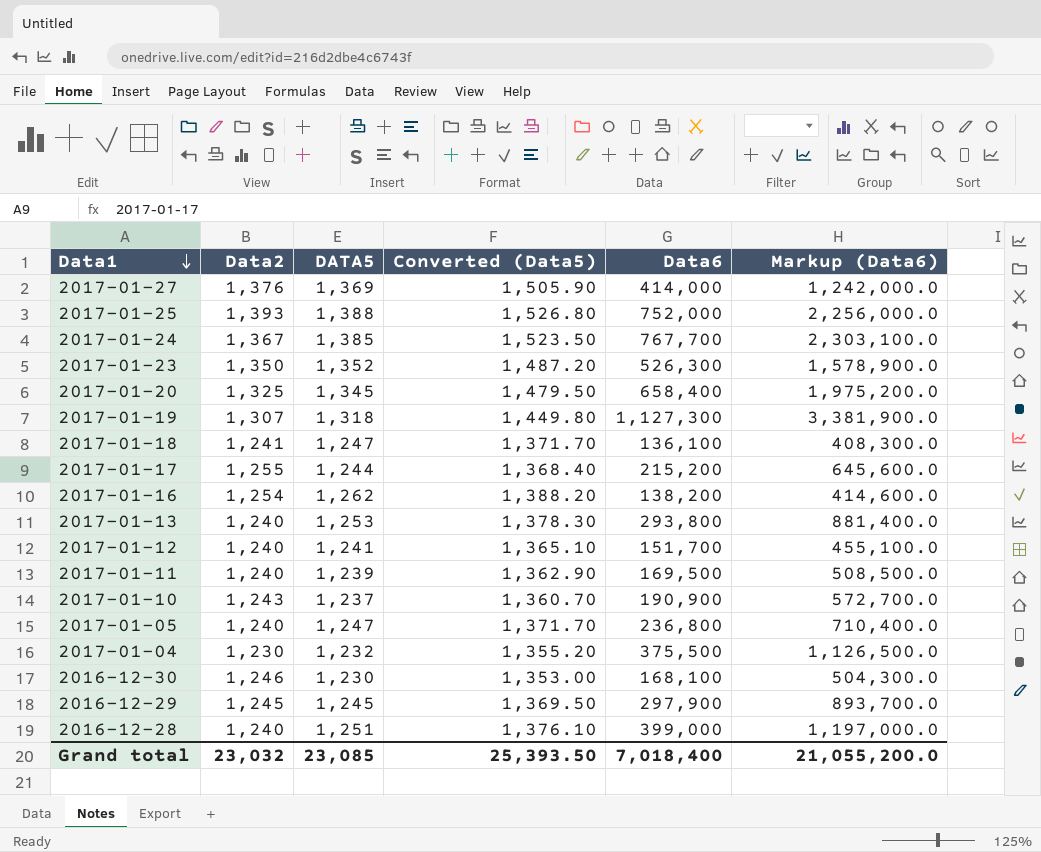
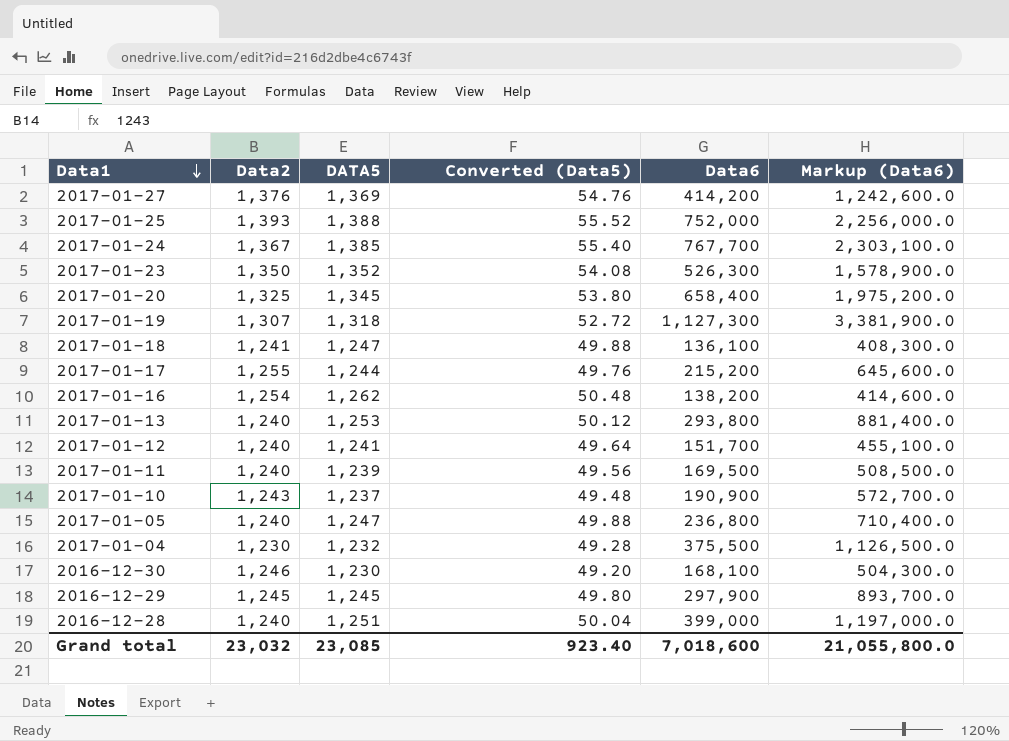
column Converted (Data5) | formula: [DATA5] * 1.1 -> [DATA5] * 0.04
2017-01-27 | Data6: 414,000 -> 414,200
2017-01-27 | Markup (Data6): 1,242,000.0 -> 1,242,600.0
Grand total | Converted (Data5): 25,393.50 -> 923.40
Grand total | Data6: 7,018,400 -> 7,018,600
Grand total | Markup (Data6): 21,055,200.0 -> 21,055,800.0

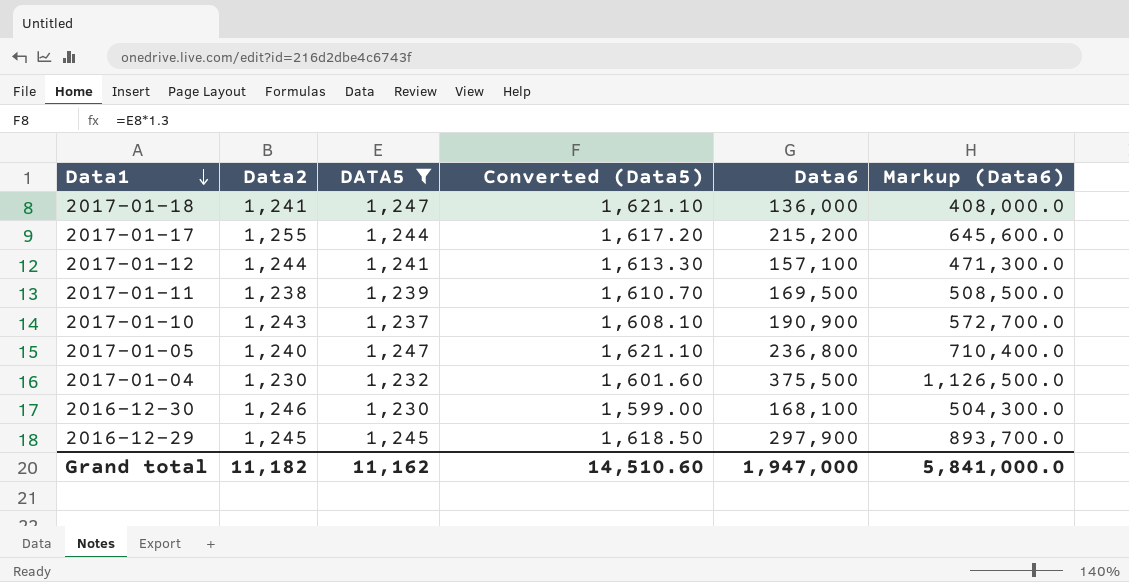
filter: none -> DATA5 <= 1,247
column Converted (Data5) | formula: [DATA5] * 0.04 -> [DATA5] * 1.3
2017-01-18 | Data6: 136,100 -> 136,000
2017-01-18 | Markup (Data6): 408,300.0 -> 408,000.0
2017-01-12 | Data2: 1,240 -> 1,244
2017-01-12 | Data6: 151,700 -> 157,100
2017-01-12 | Markup (Data6): 455,100.0 -> 471,300.0
2017-01-11 | Data2: 1,240 -> 1,238
Grand total | Data2: 23,032 -> 11,182
Grand total | DATA5: 23,085 -> 11,162
Grand total | Converted (Data5): 923.40 -> 14,510.60
Grand total | Data6: 7,018,600 -> 1,947,000
Grand total | Markup (Data6): 21,055,800.0 -> 5,841,000.0

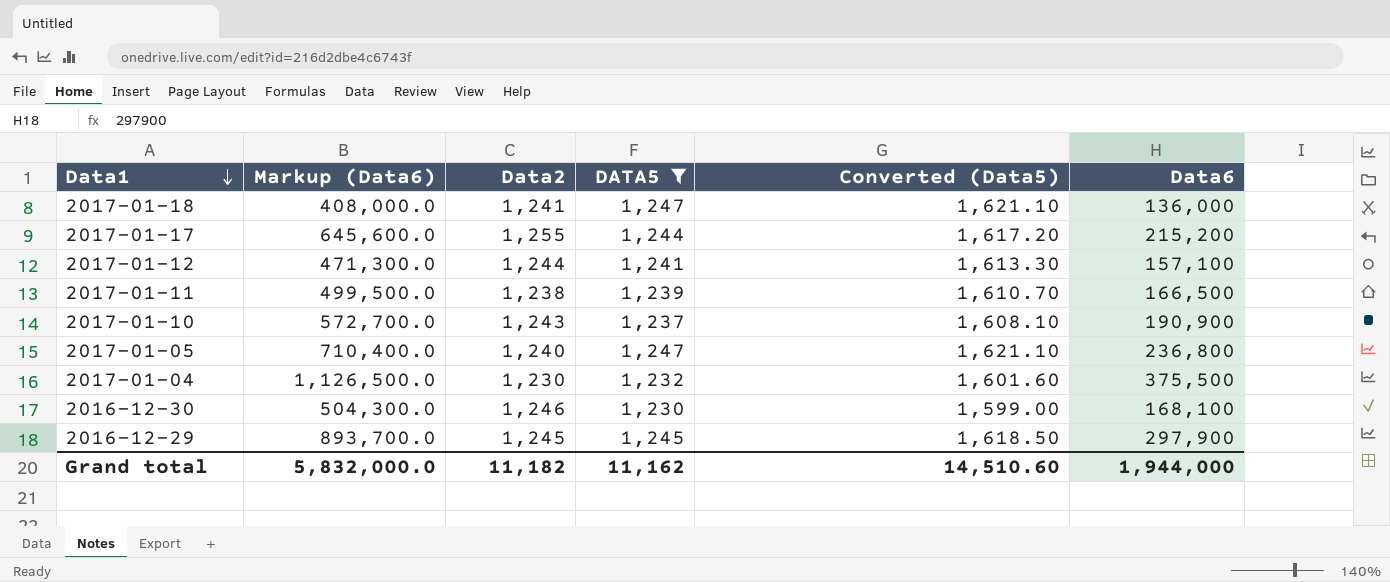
column Markup (Data6) | position: 6 -> 2
2017-01-11 | Markup (Data6): 508,500.0 -> 499,500.0
2017-01-11 | Data6: 169,500 -> 166,500
Grand total | Markup (Data6): 5,841,000.0 -> 5,832,000.0
Grand total | Data6: 1,947,000 -> 1,944,000

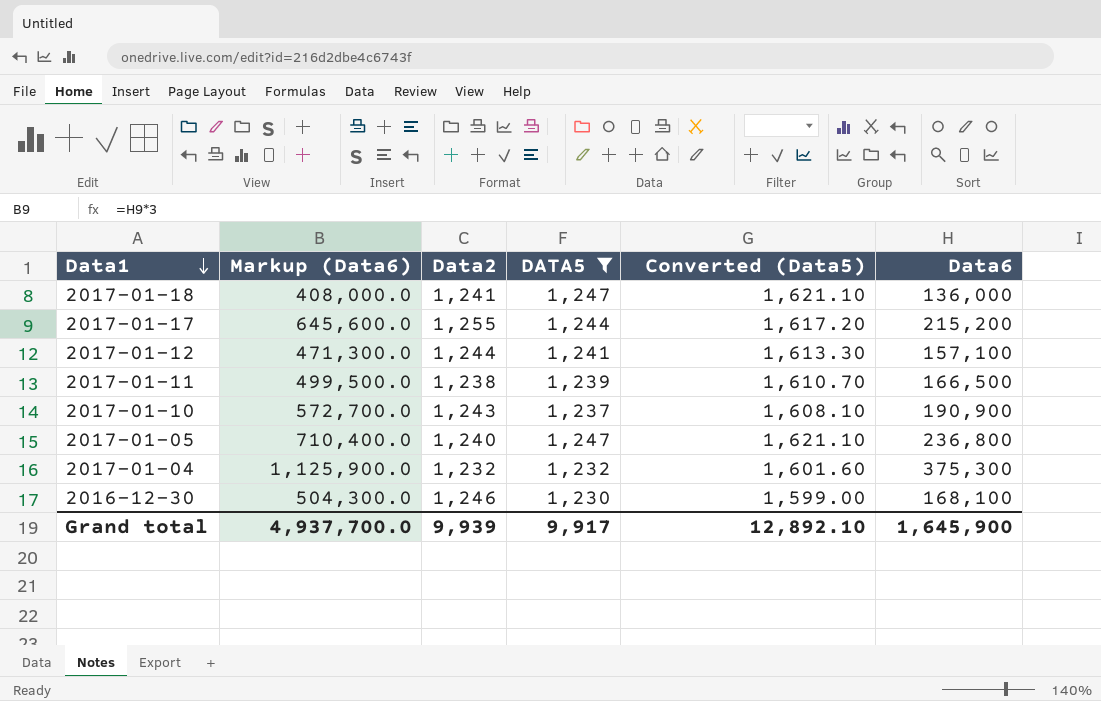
row 2016-12-29: 893,700.0 | 1,245 | 1,245 | 1,618.50 | 297,900 -> none
2017-01-04 | Markup (Data6): 1,126,500.0 -> 1,125,900.0
2017-01-04 | Data2: 1,230 -> 1,232
2017-01-04 | Data6: 375,500 -> 375,300
Grand total | Markup (Data6): 5,832,000.0 -> 4,937,700.0
Grand total | Data2: 11,182 -> 9,939
Grand total | DATA5: 11,162 -> 9,917
Grand total | Converted (Data5): 14,510.60 -> 12,892.10
Grand total | Data6: 1,944,000 -> 1,645,900

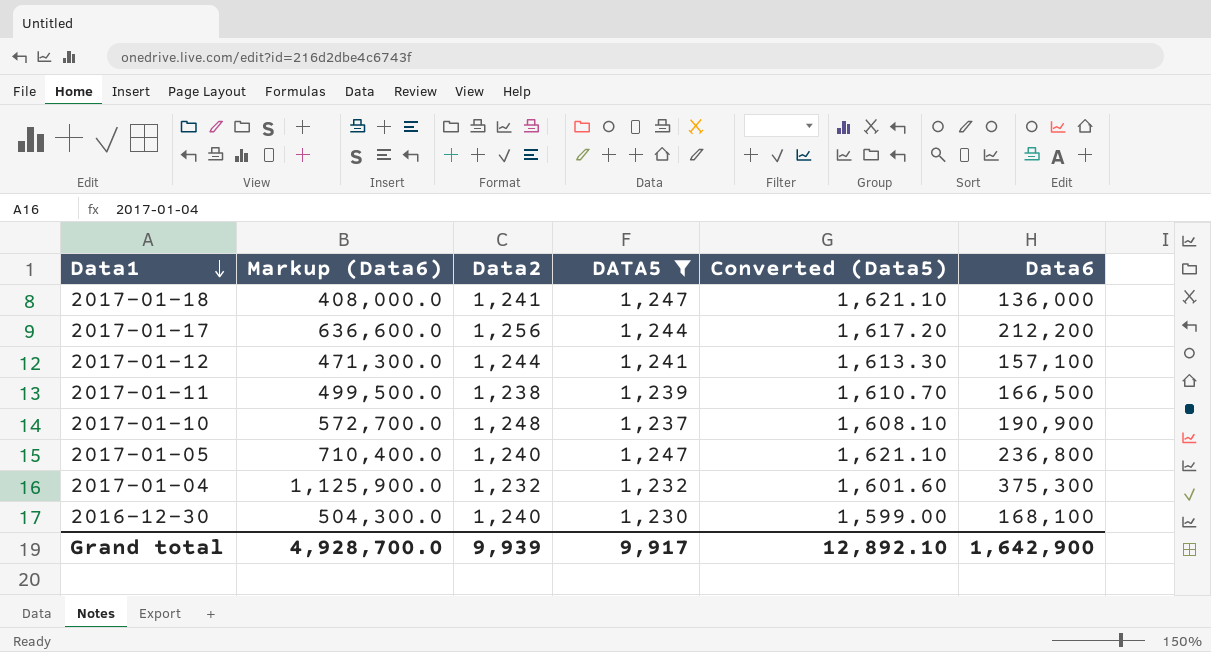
2017-01-17 | Markup (Data6): 645,600.0 -> 636,600.0
2017-01-17 | Data2: 1,255 -> 1,256
2017-01-17 | Data6: 215,200 -> 212,200
2017-01-10 | Data2: 1,243 -> 1,248
2016-12-30 | Data2: 1,246 -> 1,240
Grand total | Markup (Data6): 4,937,700.0 -> 4,928,700.0
Grand total | Data6: 1,645,900 -> 1,642,900

